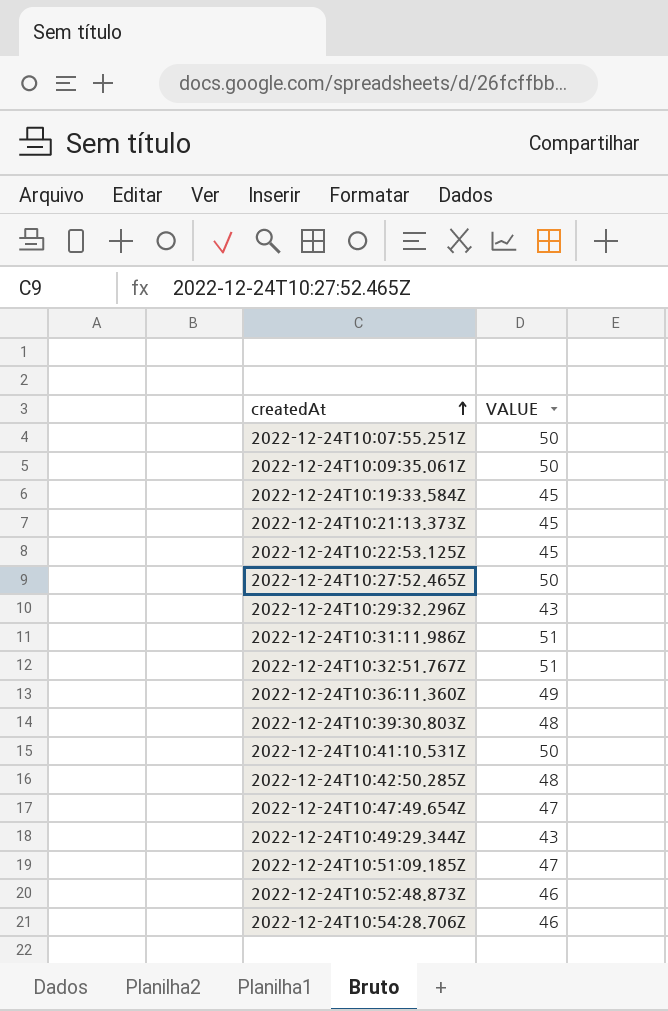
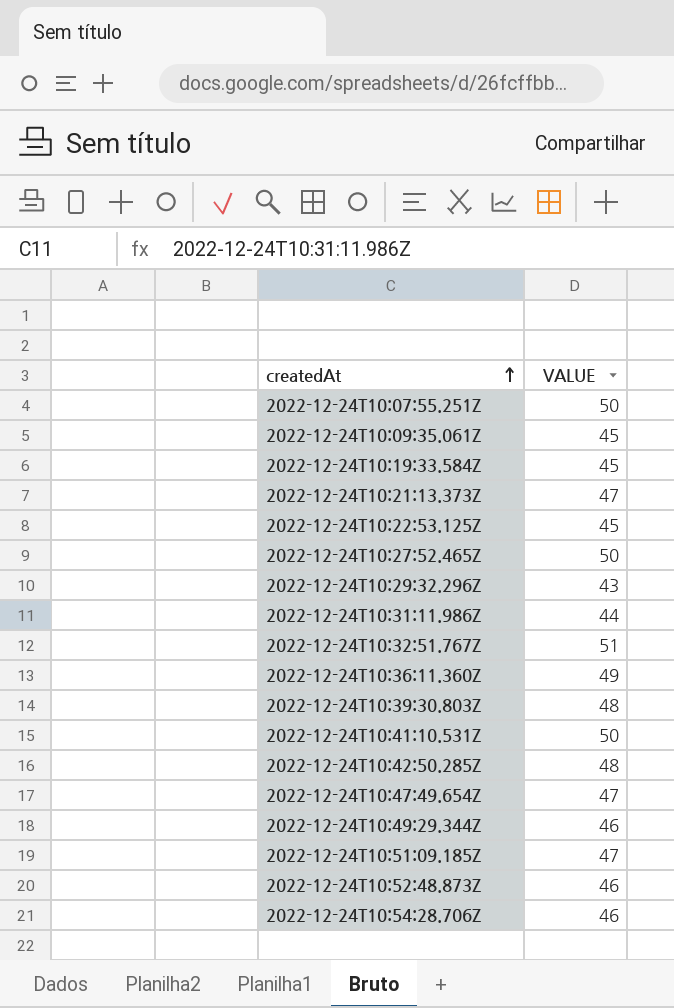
2022-12-24T10:09:35.061Z | VALUE: 50 -> 45
2022-12-24T10:21:13.373Z | VALUE: 45 -> 47
2022-12-24T10:31:11.986Z | VALUE: 51 -> 44
2022-12-24T10:49:29.344Z | VALUE: 43 -> 46

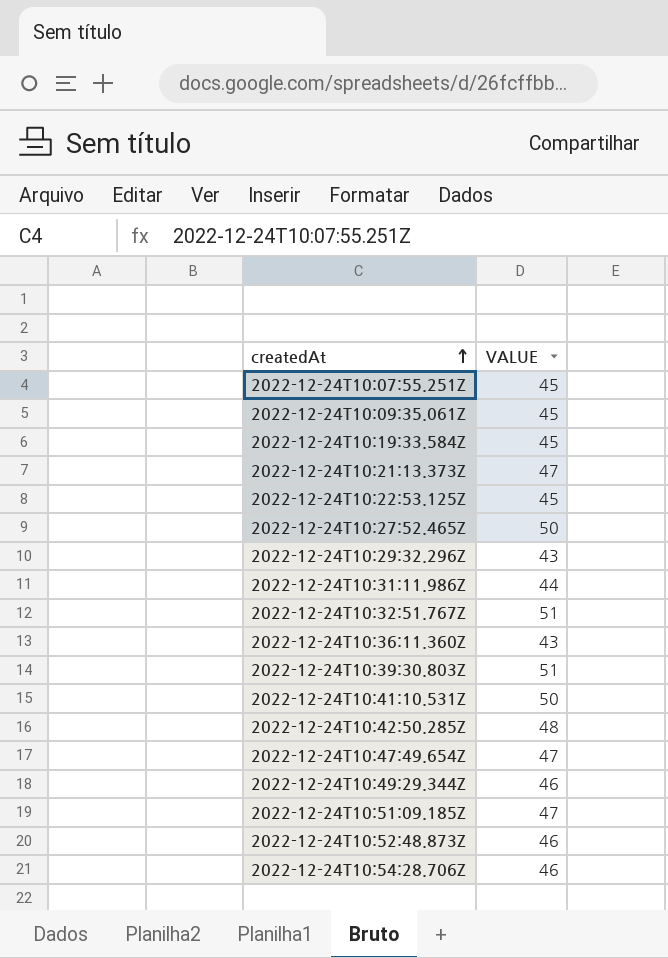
2022-12-24T10:07:55.251Z | VALUE: 50 -> 45
2022-12-24T10:36:11.360Z | VALUE: 49 -> 43
2022-12-24T10:39:30.803Z | VALUE: 48 -> 51

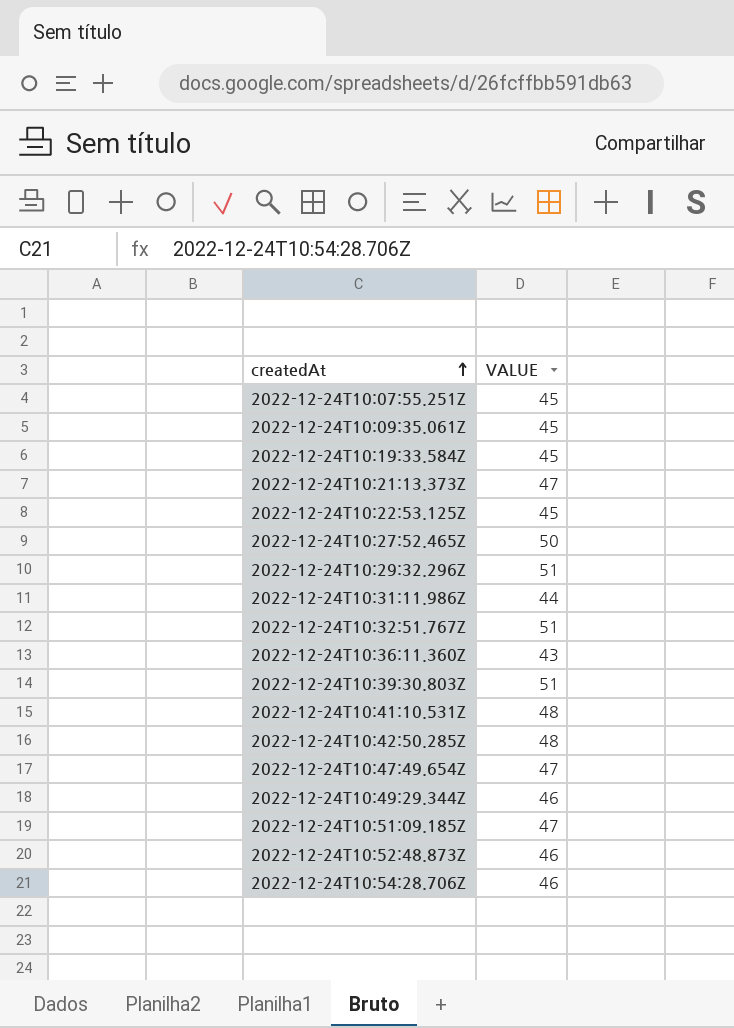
2022-12-24T10:29:32.296Z | VALUE: 43 -> 51
2022-12-24T10:41:10.531Z | VALUE: 50 -> 48

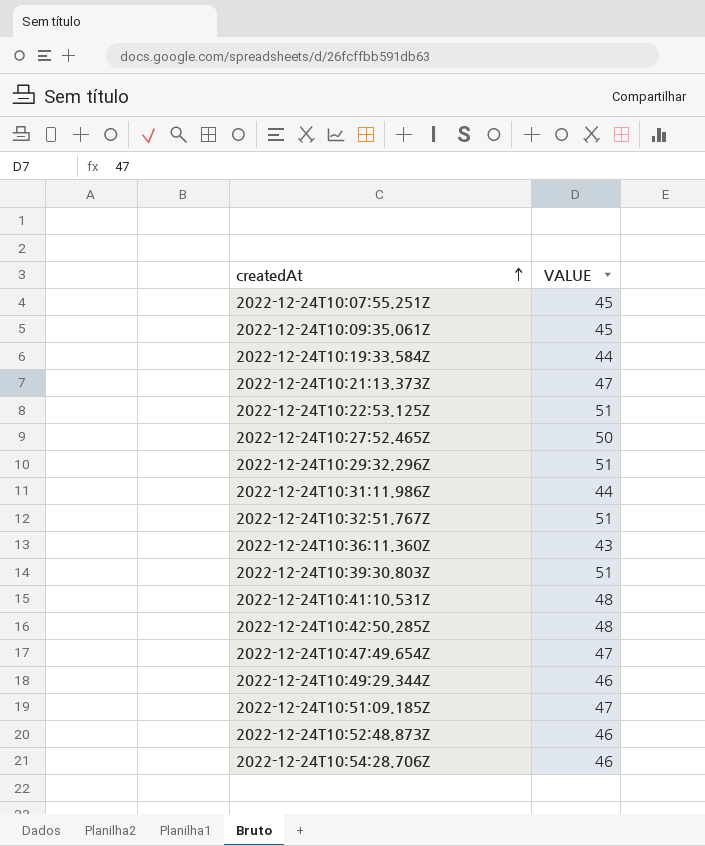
2022-12-24T10:19:33.584Z | VALUE: 45 -> 44
2022-12-24T10:22:53.125Z | VALUE: 45 -> 51

